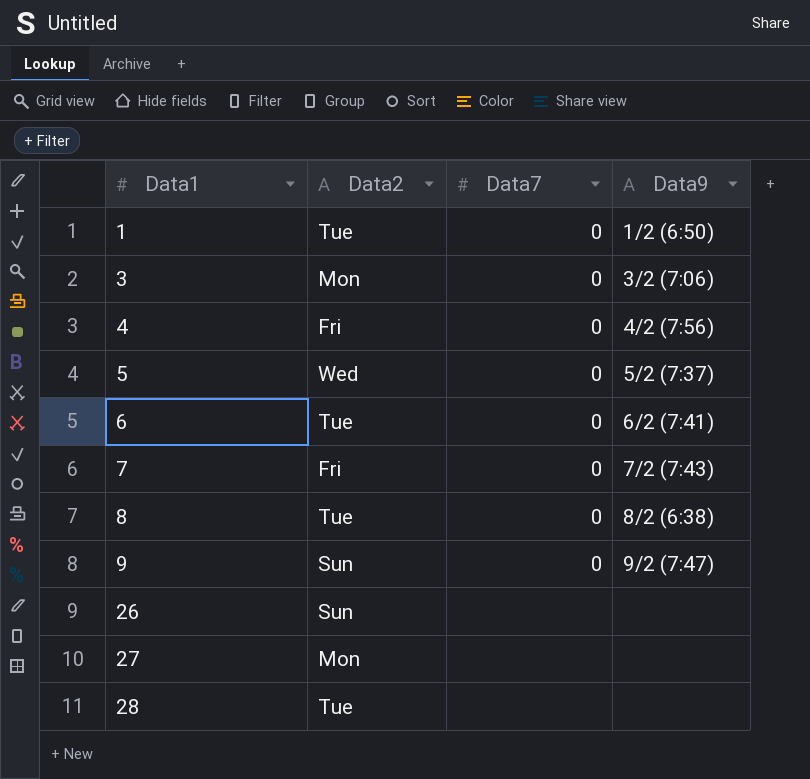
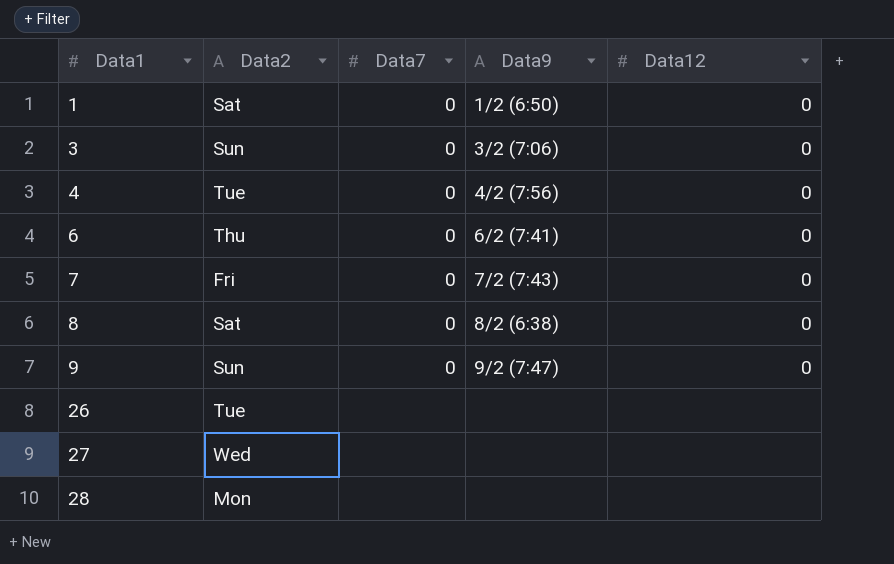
column Data12 | position: none -> 5
row 5: Wed | 0 | 5/2 (7:37) -> none
1 | Data2: Tue -> Sat
3 | Data2: Mon -> Sun
4 | Data2: Fri -> Tue
6 | Data2: Tue -> Thu
8 | Data2: Tue -> Sat
26 | Data2: Sun -> Tue
27 | Data2: Mon -> Wed
28 | Data2: Tue -> Mon

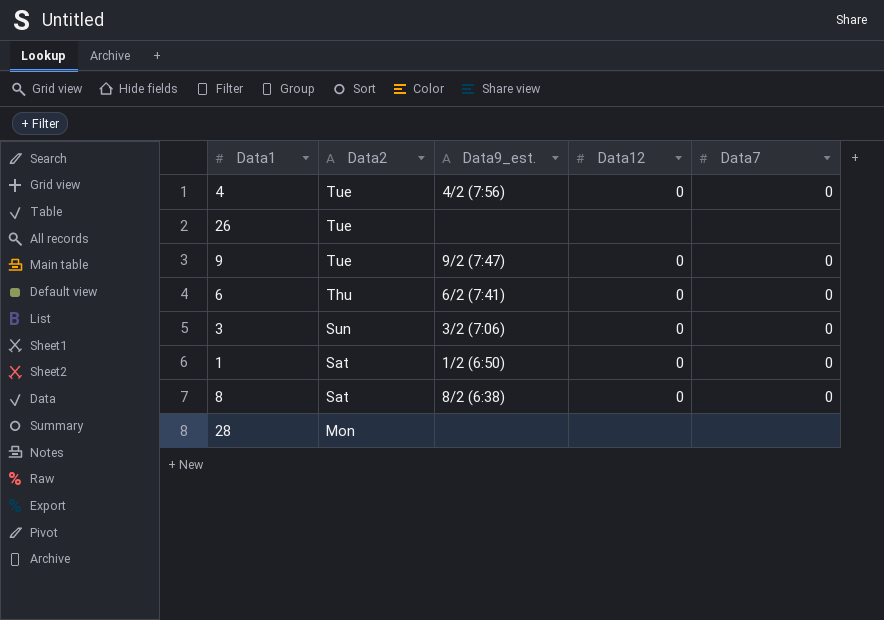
row order: Data1 ascending -> Data2 descending
column name: Data9 -> Data9_est.
column Data7 | position: 3 -> 5
row 7: Fri | 0 | 7/2 (7:43) | 0 -> none
row 27: Wed | none | none | none -> none
9 | Data2: Sun -> Tue

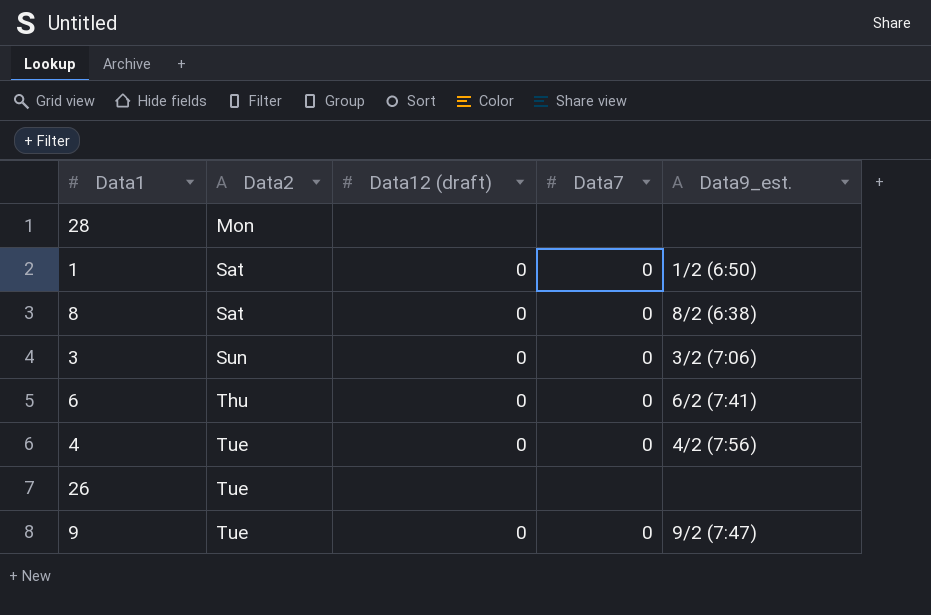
row order: Data2 descending -> Data2 ascending
column name: Data12 -> Data12 (draft)
column Data9_est. | position: 3 -> 5

